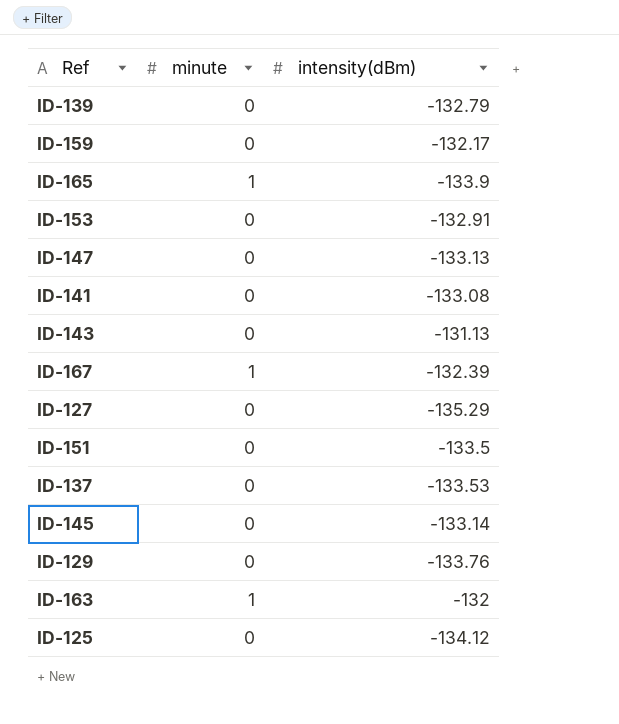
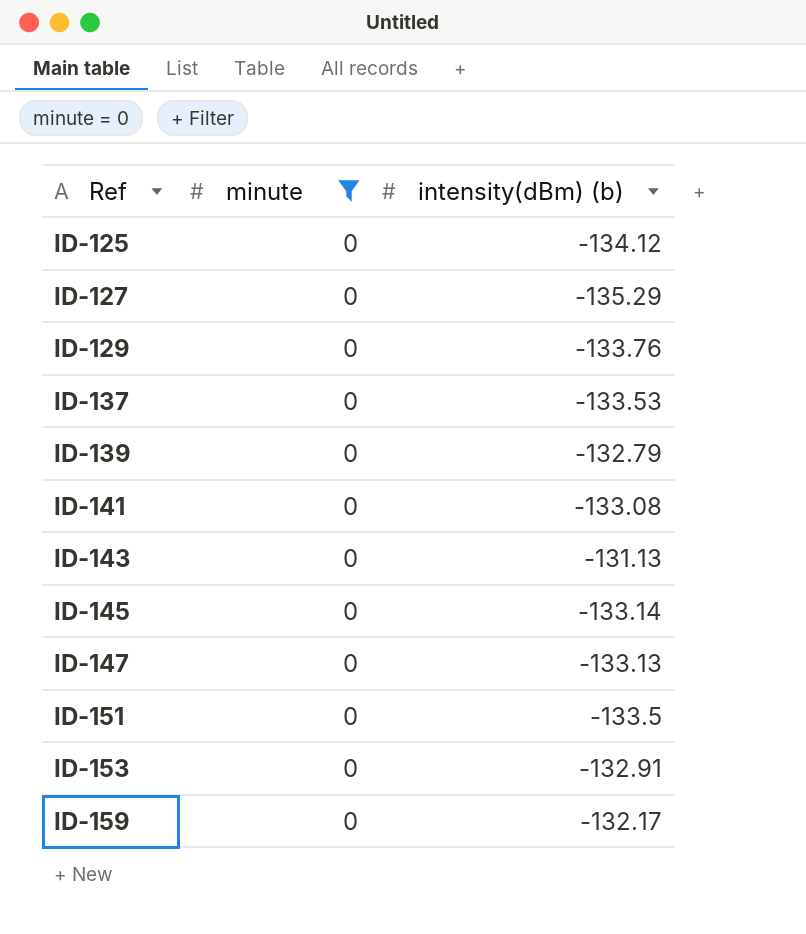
filter: none -> minute = 0
row order: none -> Ref ascending
column name: intensity(dBm) -> intensity(dBm) (b)

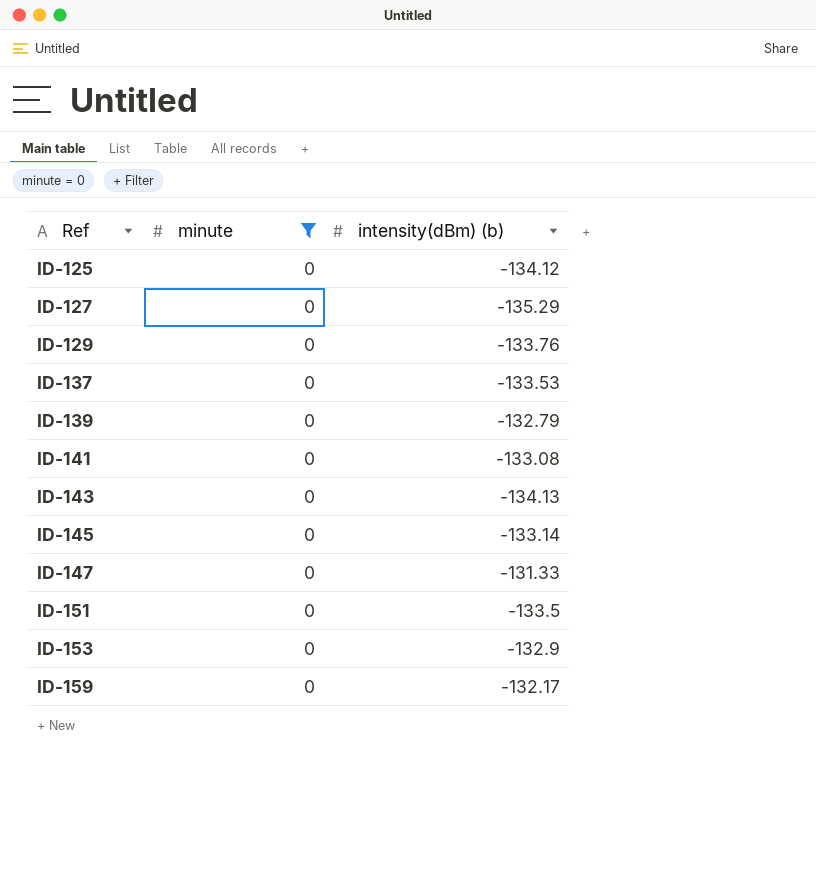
ID-143 | intensity(dBm) (b): -131.13 -> -134.13
ID-147 | intensity(dBm) (b): -133.13 -> -131.33
ID-153 | intensity(dBm) (b): -132.91 -> -132.9

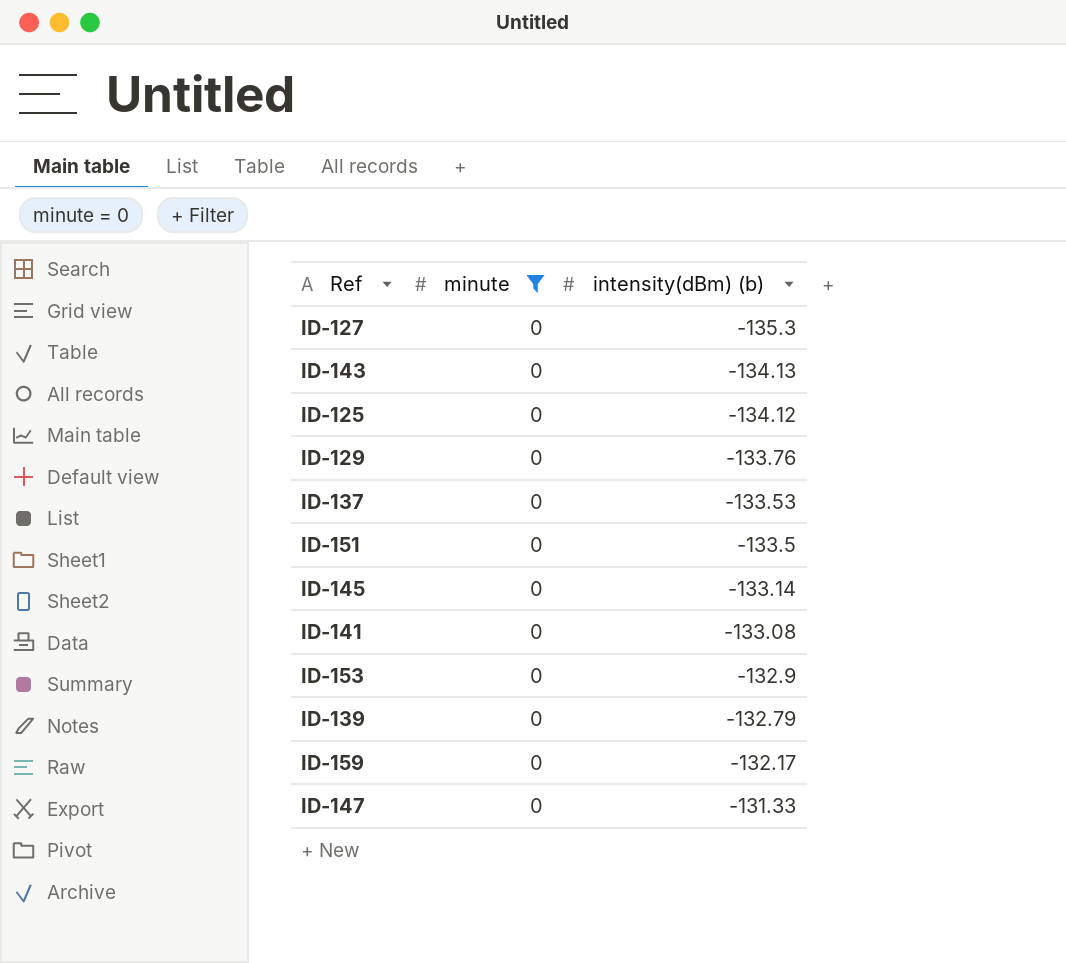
row order: Ref ascending -> intensity(dBm) (b) ascending
ID-127 | intensity(dBm) (b): -135.29 -> -135.3

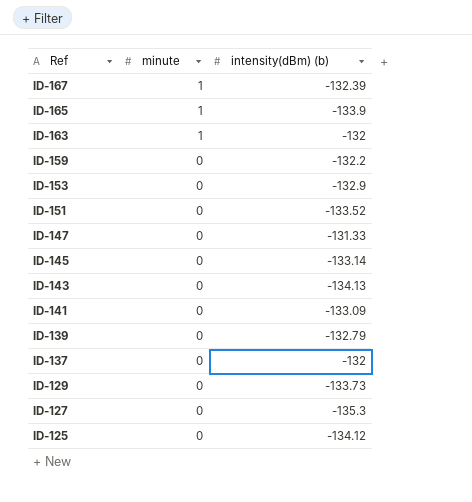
filter: minute = 0 -> none
row order: intensity(dBm) (b) ascending -> Ref descending
ID-159 | intensity(dBm) (b): -132.17 -> -132.2
ID-151 | intensity(dBm) (b): -133.5 -> -133.52
ID-141 | intensity(dBm) (b): -133.08 -> -133.09
ID-137 | intensity(dBm) (b): -133.53 -> -132
ID-129 | intensity(dBm) (b): -133.76 -> -133.73

